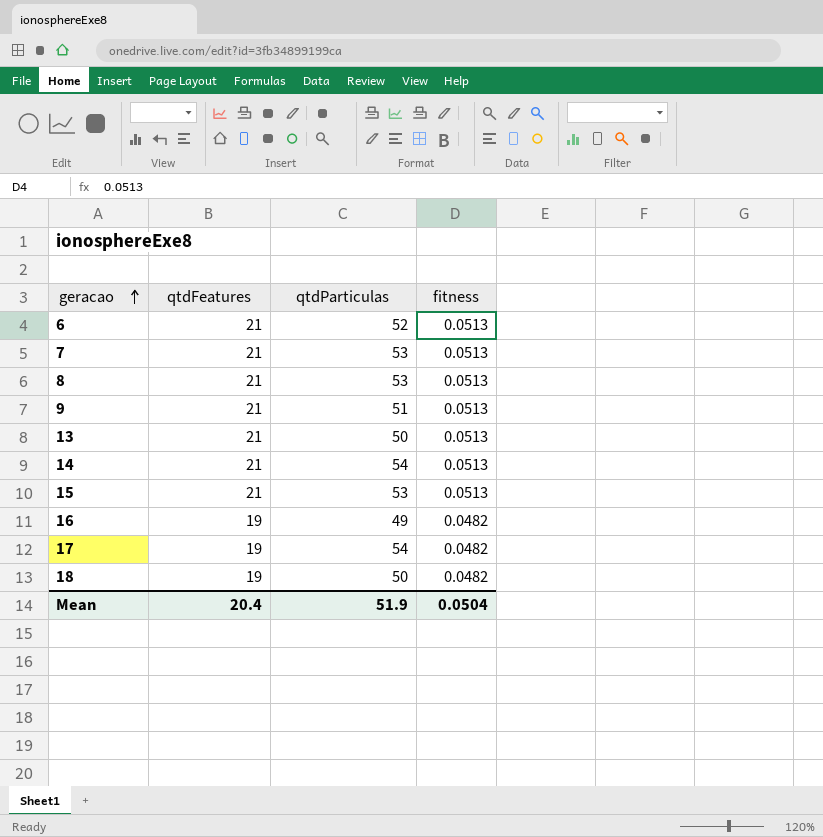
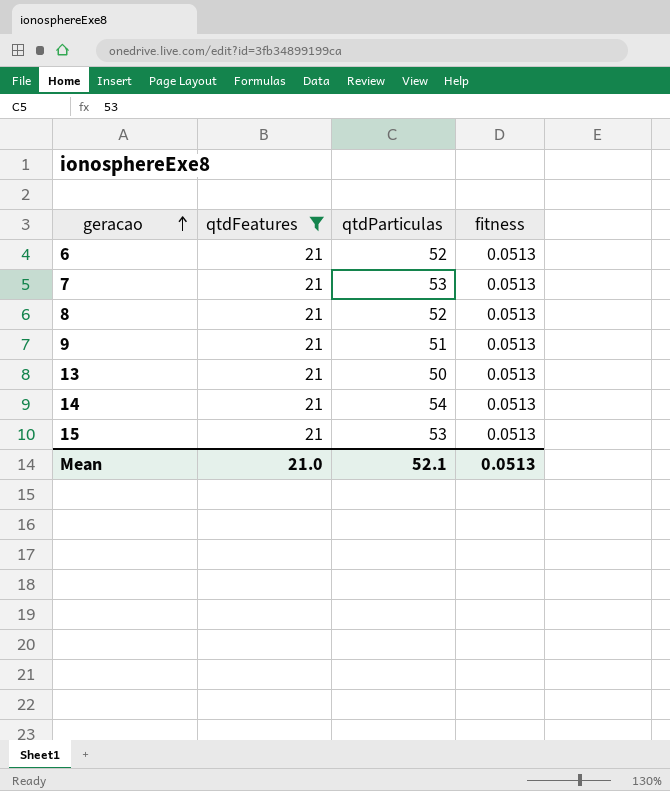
filter: none -> qtdFeatures = 21
8 | qtdParticulas: 53 -> 52
Mean | qtdFeatures: 20.4 -> 21.0
Mean | qtdParticulas: 51.9 -> 52.1
Mean | fitness: 0.0504 -> 0.0513

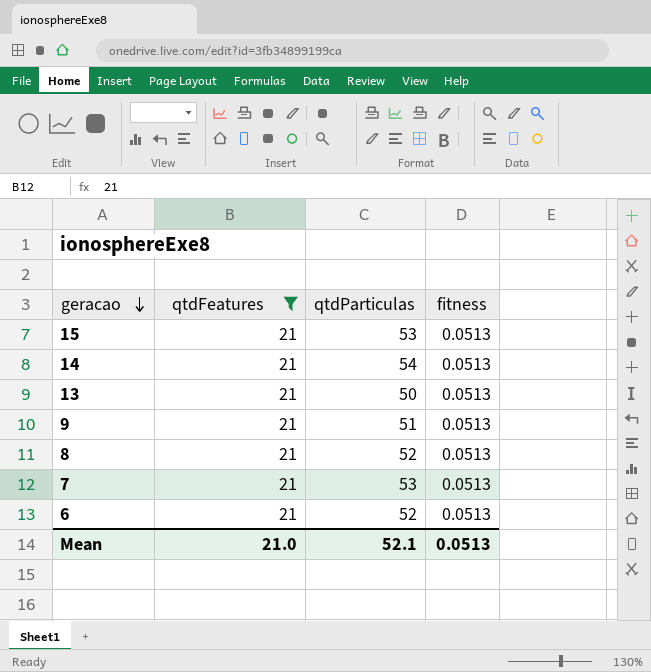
row order: geracao ascending -> geracao descending

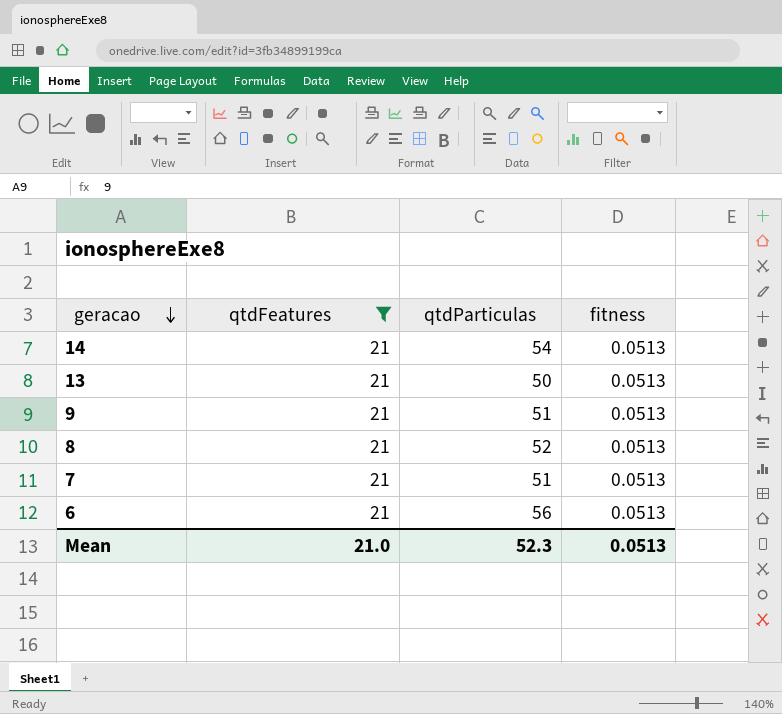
row 15: 21 | 53 | 0.0513 -> none
7 | qtdParticulas: 53 -> 51
6 | qtdParticulas: 52 -> 56
Mean | qtdParticulas: 52.1 -> 52.3

